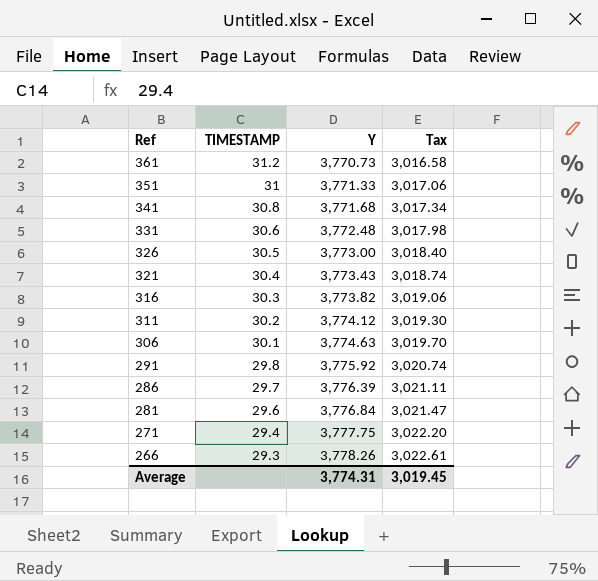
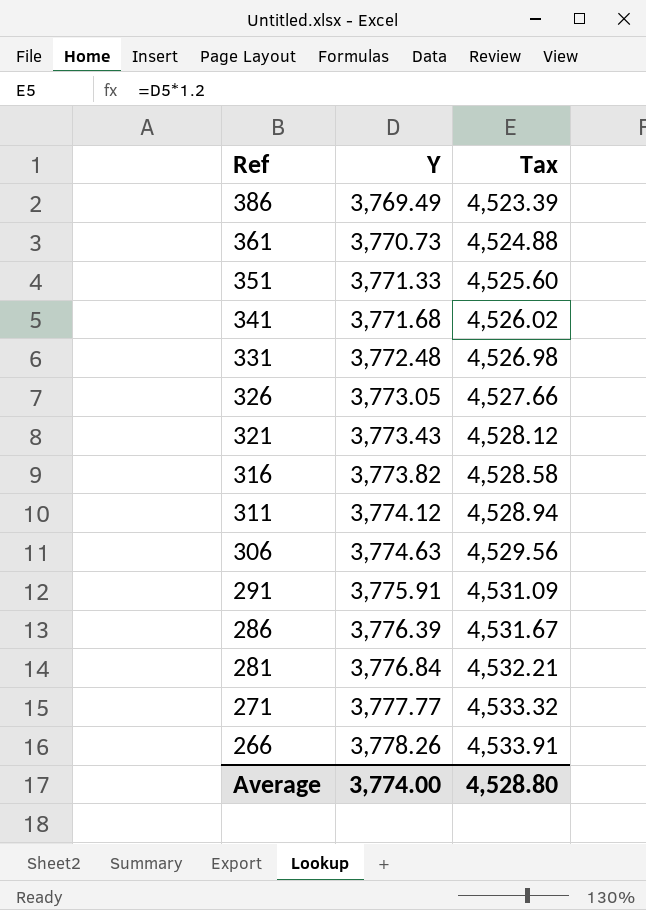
column TIMESTAMP | position: 2 -> none
column Tax | formula: [Y] * 0.8 -> [Y] * 1.2
row 386: none -> 3,769.49 | 4,523.39
326 | Y: 3,773.00 -> 3,773.05
291 | Y: 3,775.92 -> 3,775.91
271 | Y: 3,777.75 -> 3,777.77
Average | Y: 3,774.31 -> 3,774.00
Average | Tax: 3,019.45 -> 4,528.80

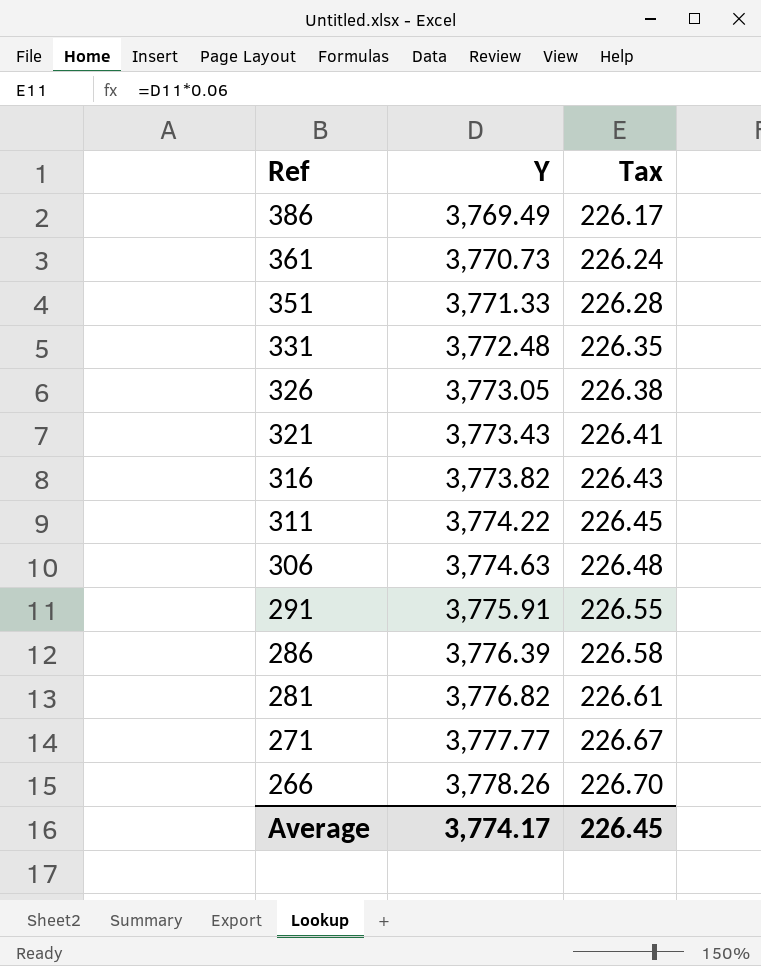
column Tax | formula: [Y] * 1.2 -> [Y] * 0.06
row 341: 3,771.68 | 4,526.02 -> none
311 | Y: 3,774.12 -> 3,774.22
281 | Y: 3,776.84 -> 3,776.82
Average | Y: 3,774.00 -> 3,774.17
Average | Tax: 4,528.80 -> 226.45

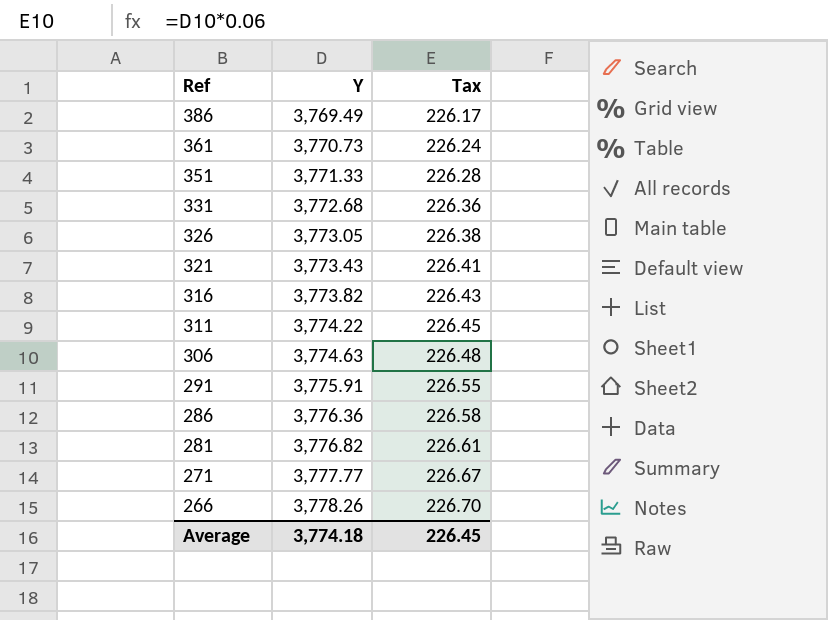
331 | Y: 3,772.48 -> 3,772.68
331 | Tax: 226.35 -> 226.36
286 | Y: 3,776.39 -> 3,776.36
Average | Y: 3,774.17 -> 3,774.18

